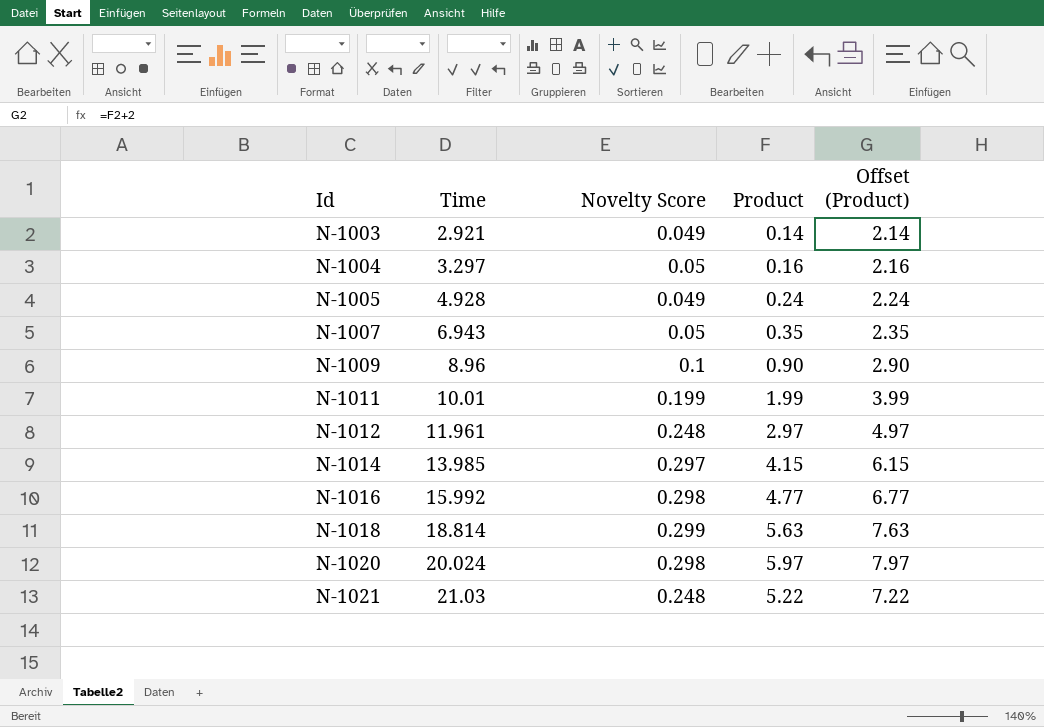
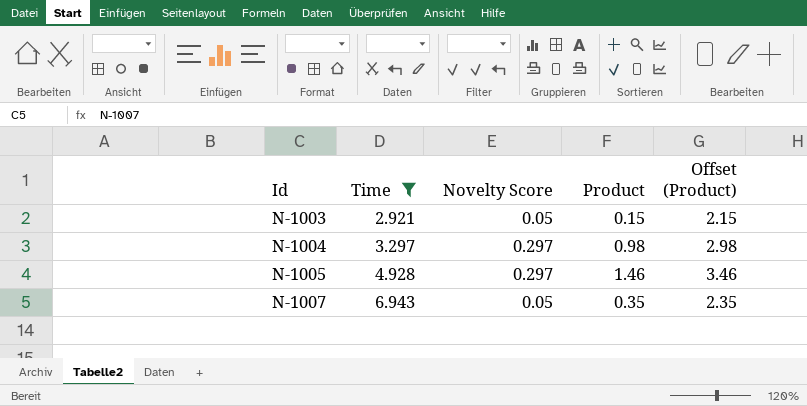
filter: none -> Time <= 6.943
N-1003 | Novelty Score: 0.049 -> 0.05
N-1003 | Product: 0.14 -> 0.15
N-1003 | Offset (Product): 2.14 -> 2.15
N-1004 | Novelty Score: 0.05 -> 0.297
N-1004 | Product: 0.16 -> 0.98
N-1004 | Offset (Product): 2.16 -> 2.98
N-1005 | Novelty Score: 0.049 -> 0.297
N-1005 | Product: 0.24 -> 1.46
N-1005 | Offset (Product): 2.24 -> 3.46

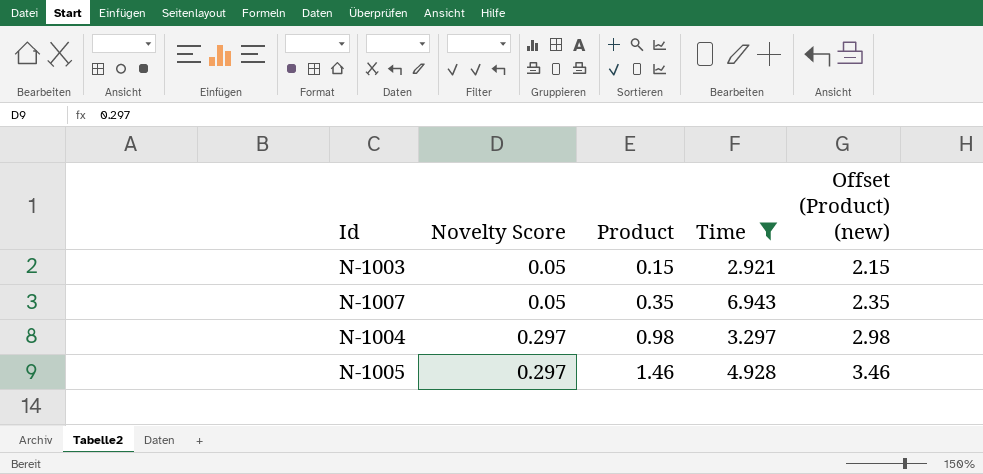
row order: Id ascending -> Novelty Score ascending
column Time | position: 2 -> 4
column name: Offset (Product) -> Offset (Product) (new)

